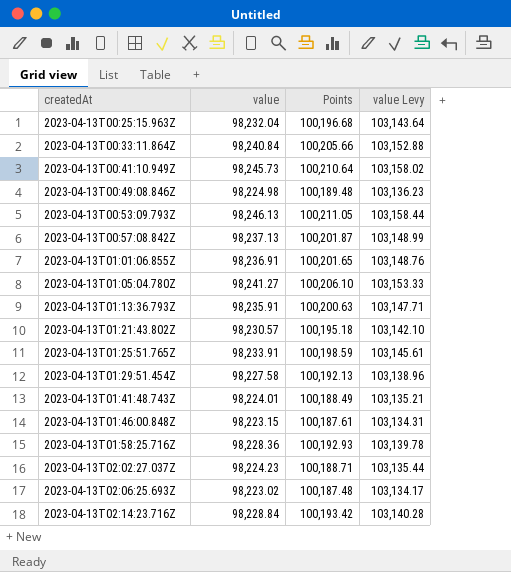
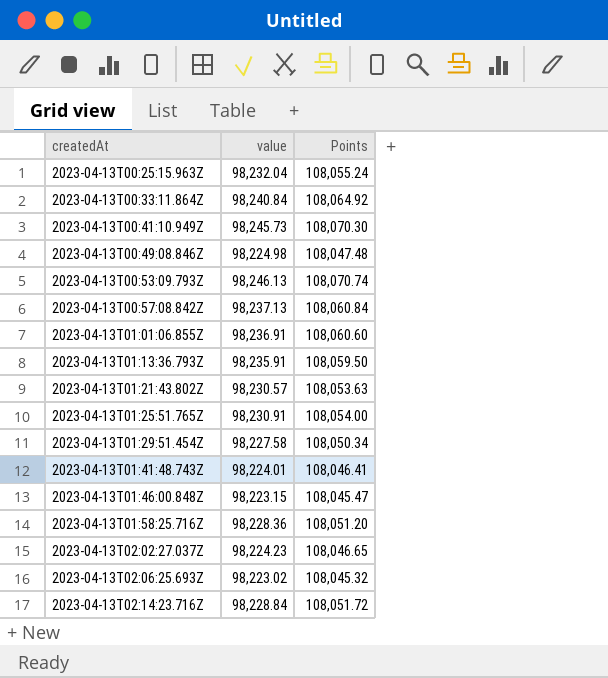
column value Levy | formula: [value] * 1.05 -> none
column Points | formula: [value] * 1.02 -> [value] * 1.1
row 2023-04-13T01:05:04.780Z: 98,241.27 | 100,206.10 | 103,153.33 -> none
2023-04-13T01:25:51.765Z | value: 98,233.91 -> 98,230.91

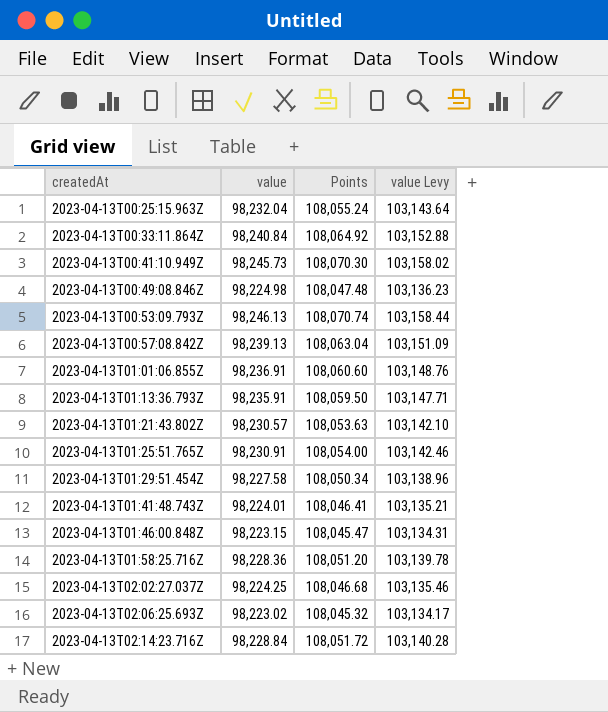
column value Levy | formula: none -> [value] * 1.05
2023-04-13T00:57:08.842Z | value: 98,237.13 -> 98,239.13
2023-04-13T00:57:08.842Z | Points: 108,060.84 -> 108,063.04
2023-04-13T02:02:27.037Z | value: 98,224.23 -> 98,224.25
2023-04-13T02:02:27.037Z | Points: 108,046.65 -> 108,046.68

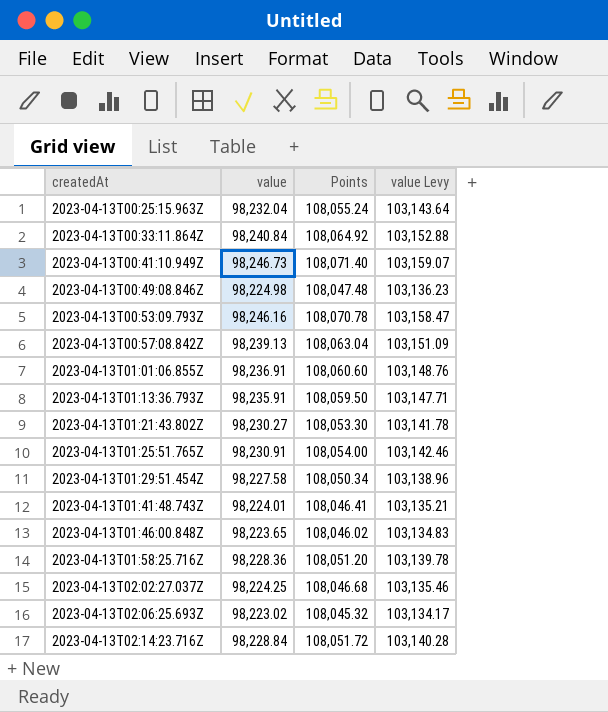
2023-04-13T00:41:10.949Z | value: 98,245.73 -> 98,246.73
2023-04-13T00:41:10.949Z | Points: 108,070.30 -> 108,071.40
2023-04-13T00:41:10.949Z | value Levy: 103,158.02 -> 103,159.07
2023-04-13T00:53:09.793Z | value: 98,246.13 -> 98,246.16
2023-04-13T00:53:09.793Z | Points: 108,070.74 -> 108,070.78
2023-04-13T00:53:09.793Z | value Levy: 103,158.44 -> 103,158.47
2023-04-13T01:21:43.802Z | value: 98,230.57 -> 98,230.27
2023-04-13T01:21:43.802Z | Points: 108,053.63 -> 108,053.30
2023-04-13T01:21:43.802Z | value Levy: 103,142.10 -> 103,141.78
2023-04-13T01:46:00.848Z | value: 98,223.15 -> 98,223.65
2023-04-13T01:46:00.848Z | Points: 108,045.47 -> 108,046.02
2023-04-13T01:46:00.848Z | value Levy: 103,134.31 -> 103,134.83

